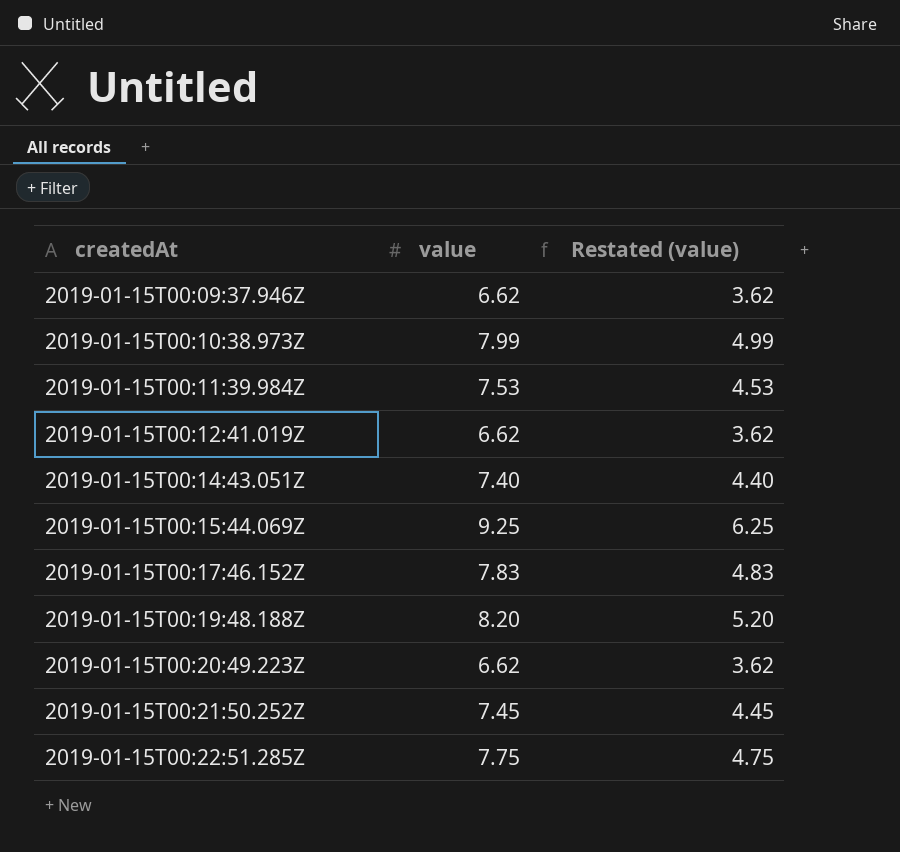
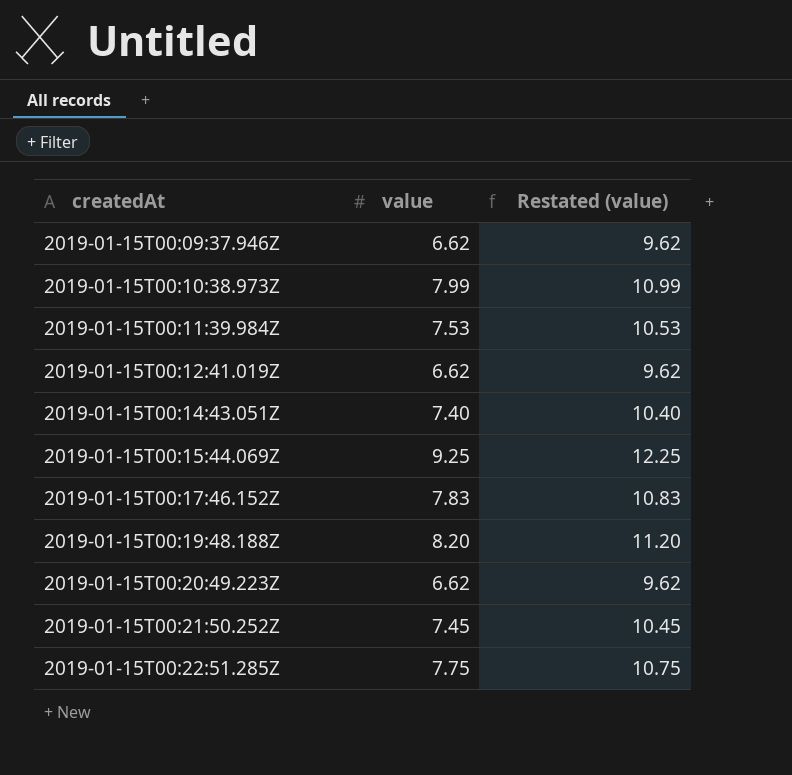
column Restated (value) | formula: [value] - 3 -> [value] + 3

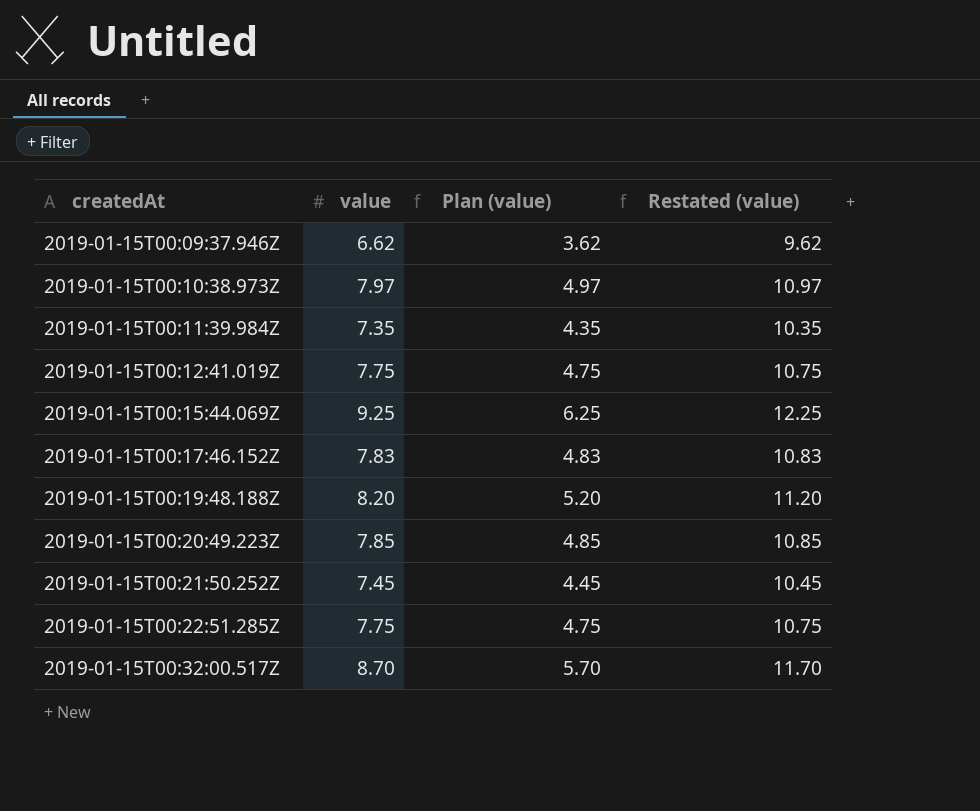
column Plan (value) | formula: none -> [value] - 3
row 2019-01-15T00:14:43.051Z: 7.40 | 10.40 -> none
2019-01-15T00:10:38.973Z | value: 7.99 -> 7.97
2019-01-15T00:10:38.973Z | Restated (value): 10.99 -> 10.97
2019-01-15T00:11:39.984Z | value: 7.53 -> 7.35
2019-01-15T00:11:39.984Z | Restated (value): 10.53 -> 10.35
2019-01-15T00:12:41.019Z | value: 6.62 -> 7.75
2019-01-15T00:12:41.019Z | Restated (value): 9.62 -> 10.75
2019-01-15T00:20:49.223Z | value: 6.62 -> 7.85
2019-01-15T00:20:49.223Z | Restated (value): 9.62 -> 10.85
row 2019-01-15T00:32:00.517Z: none -> 8.70 | 5.70 | 11.70

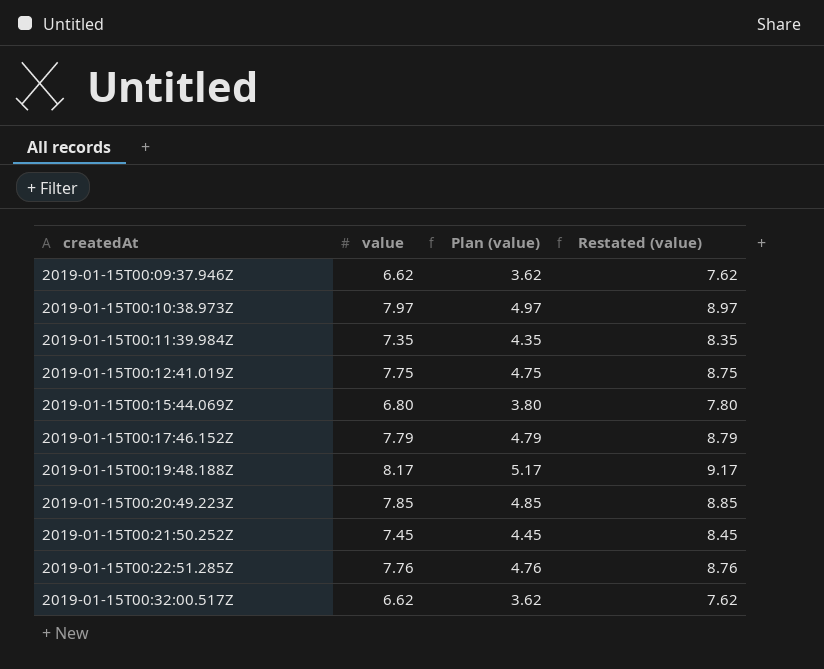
column Restated (value) | formula: [value] + 3 -> [value] + 1
2019-01-15T00:15:44.069Z | value: 9.25 -> 6.80
2019-01-15T00:15:44.069Z | Plan (value): 6.25 -> 3.80
2019-01-15T00:17:46.152Z | value: 7.83 -> 7.79
2019-01-15T00:17:46.152Z | Plan (value): 4.83 -> 4.79
2019-01-15T00:19:48.188Z | value: 8.20 -> 8.17
2019-01-15T00:19:48.188Z | Plan (value): 5.20 -> 5.17
2019-01-15T00:22:51.285Z | value: 7.75 -> 7.76
2019-01-15T00:22:51.285Z | Plan (value): 4.75 -> 4.76
2019-01-15T00:32:00.517Z | value: 8.70 -> 6.62
2019-01-15T00:32:00.517Z | Plan (value): 5.70 -> 3.62

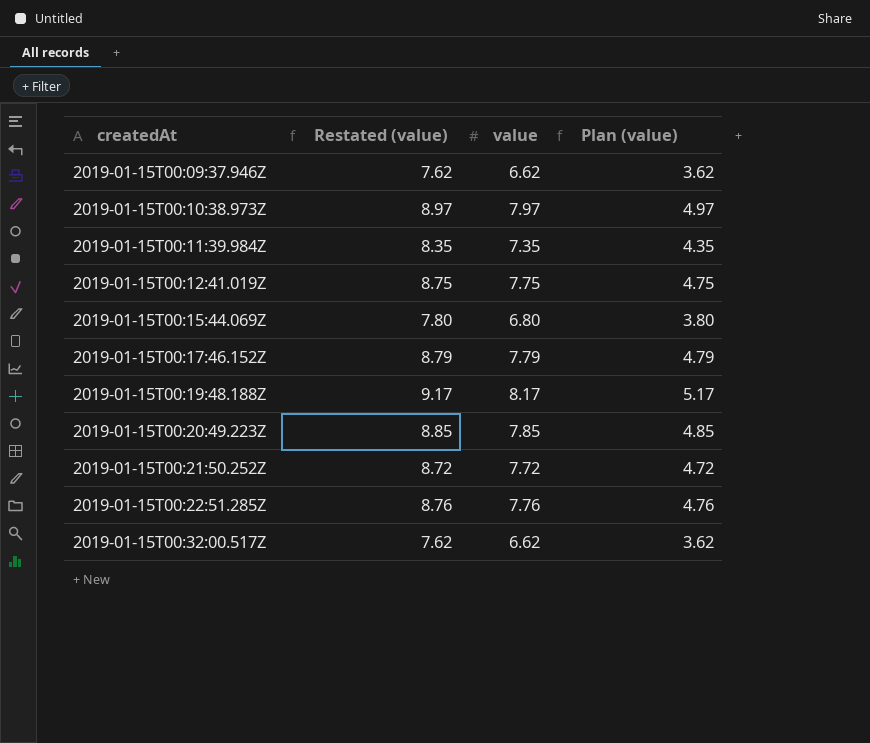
column Restated (value) | position: 4 -> 2
2019-01-15T00:21:50.252Z | Restated (value): 8.45 -> 8.72
2019-01-15T00:21:50.252Z | value: 7.45 -> 7.72
2019-01-15T00:21:50.252Z | Plan (value): 4.45 -> 4.72

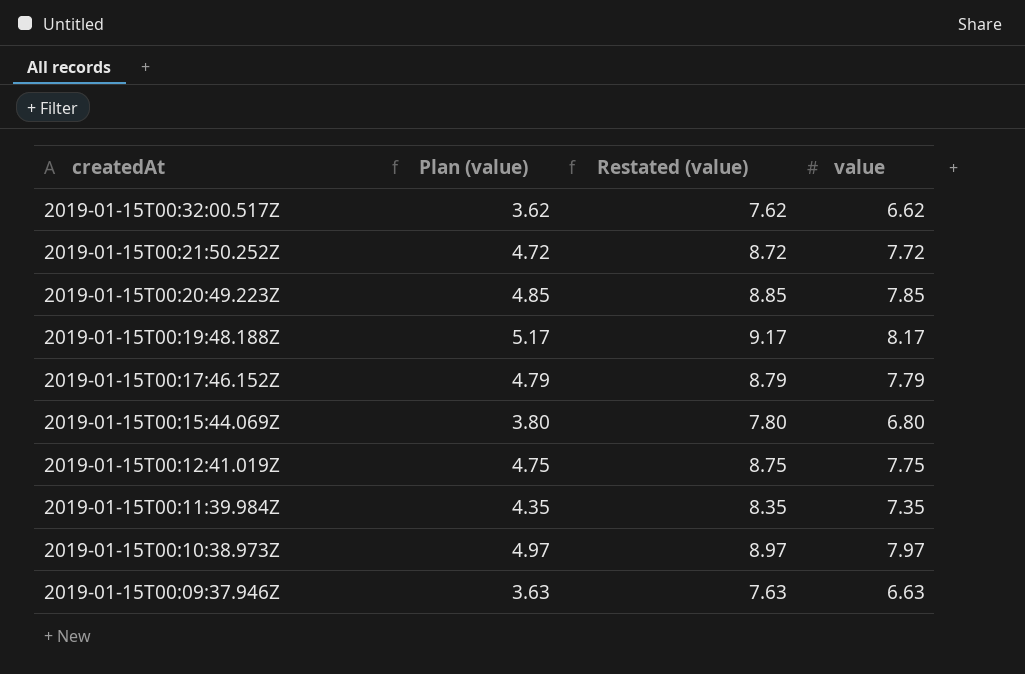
row order: createdAt ascending -> createdAt descending
column Plan (value) | position: 4 -> 2
row 2019-01-15T00:22:51.285Z: 8.76 | 7.76 | 4.76 -> none
2019-01-15T00:09:37.946Z | Plan (value): 3.62 -> 3.63
2019-01-15T00:09:37.946Z | Restated (value): 7.62 -> 7.63
2019-01-15T00:09:37.946Z | value: 6.62 -> 6.63

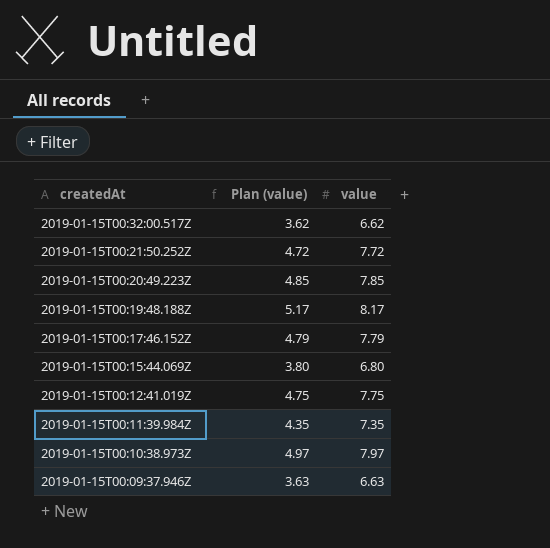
column Restated (value) | formula: [value] + 1 -> none

